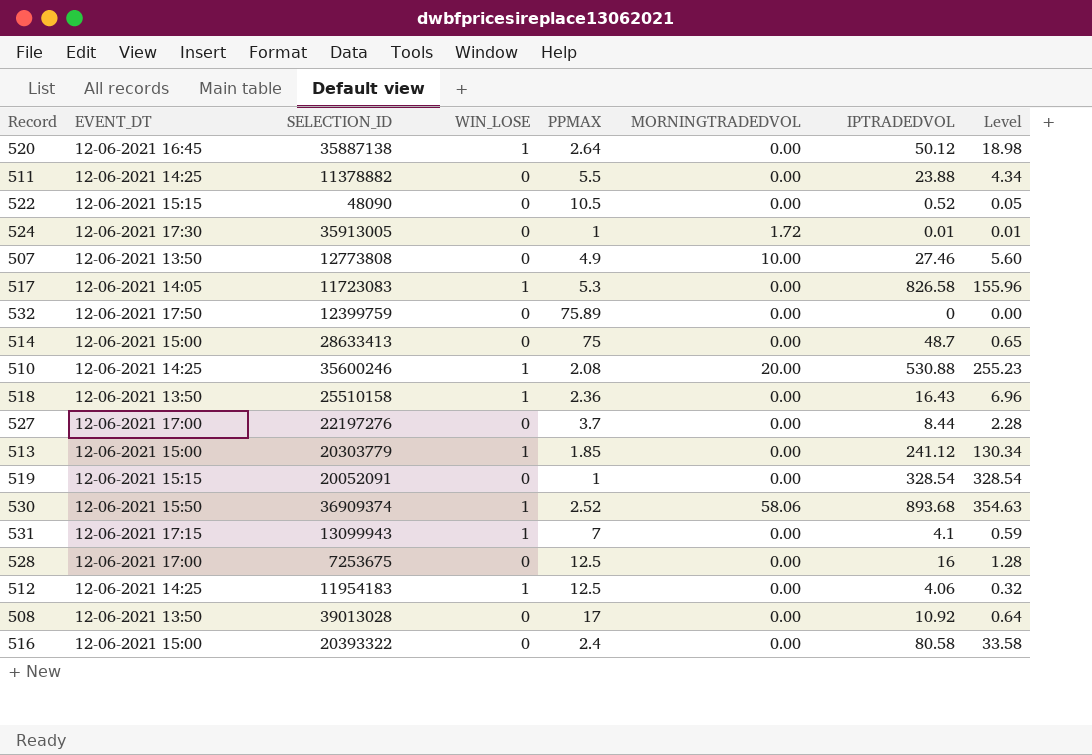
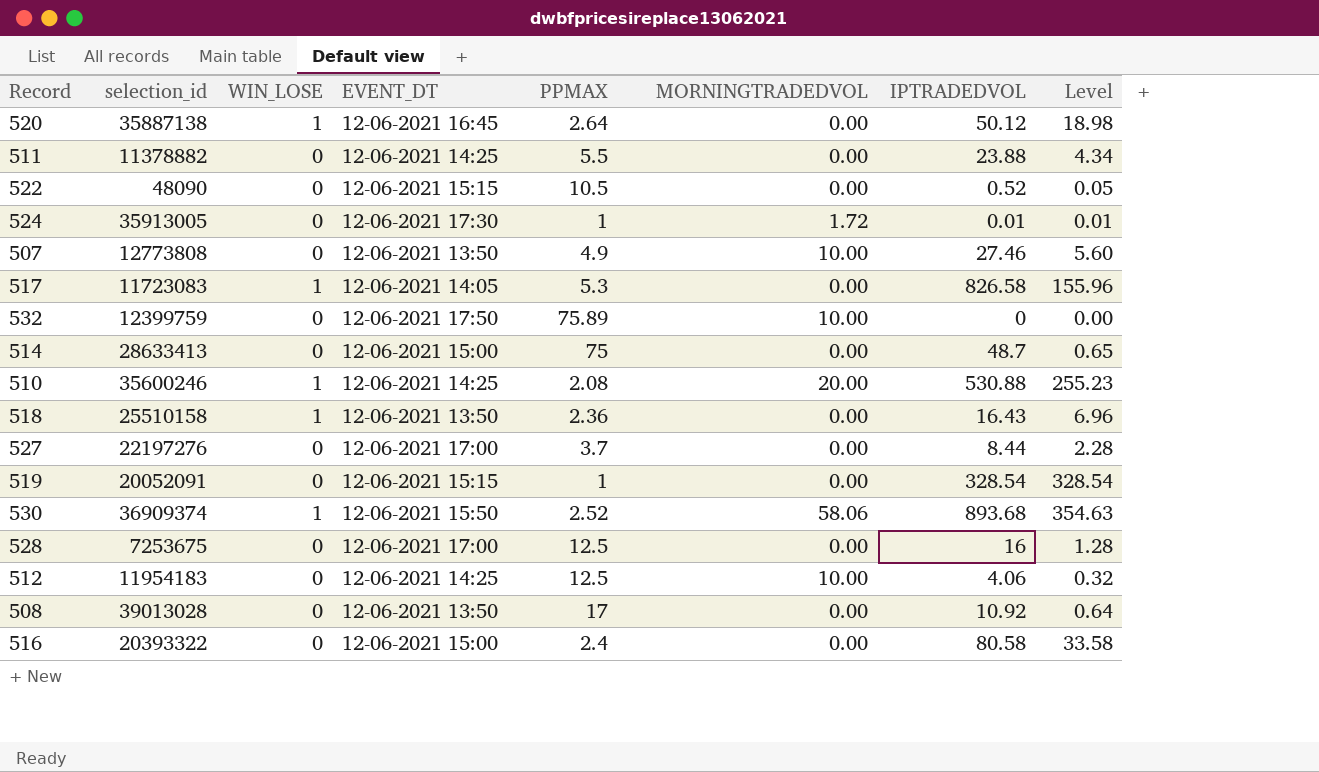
column name: SELECTION_ID -> selection_id
column EVENT_DT | position: 2 -> 4
row 513: 12-06-2021 15:00 | 20303779 | 1 | 1.85 | 0.00 | 241.12 | 130.34 -> none
row 531: 12-06-2021 17:15 | 13099943 | 1 | 7 | 0.00 | 4.1 | 0.59 -> none
532 | MORNINGTRADEDVOL: 0.00 -> 10.00
512 | WIN_LOSE: 1 -> 0
512 | MORNINGTRADEDVOL: 0.00 -> 10.00

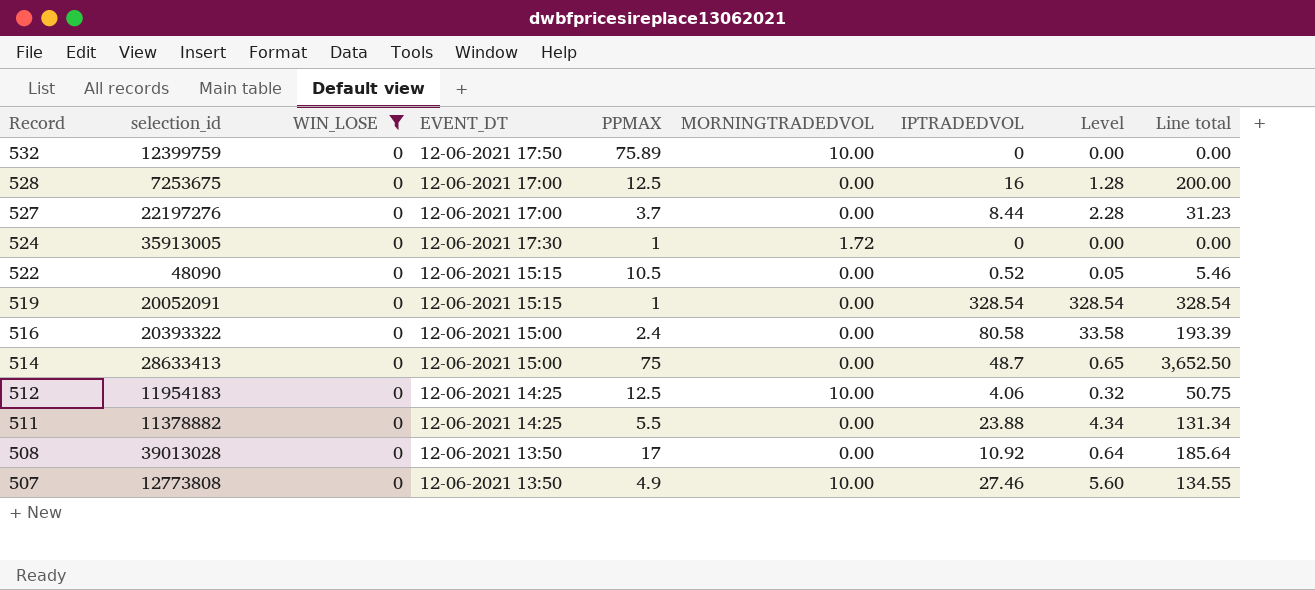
filter: none -> WIN_LOSE = 0
row order: none -> Record descending
column Line total | formula: none -> [PPMAX] * [IPTRADEDVOL]
524 | IPTRADEDVOL: 0.01 -> 0
524 | Level: 0.01 -> 0.00

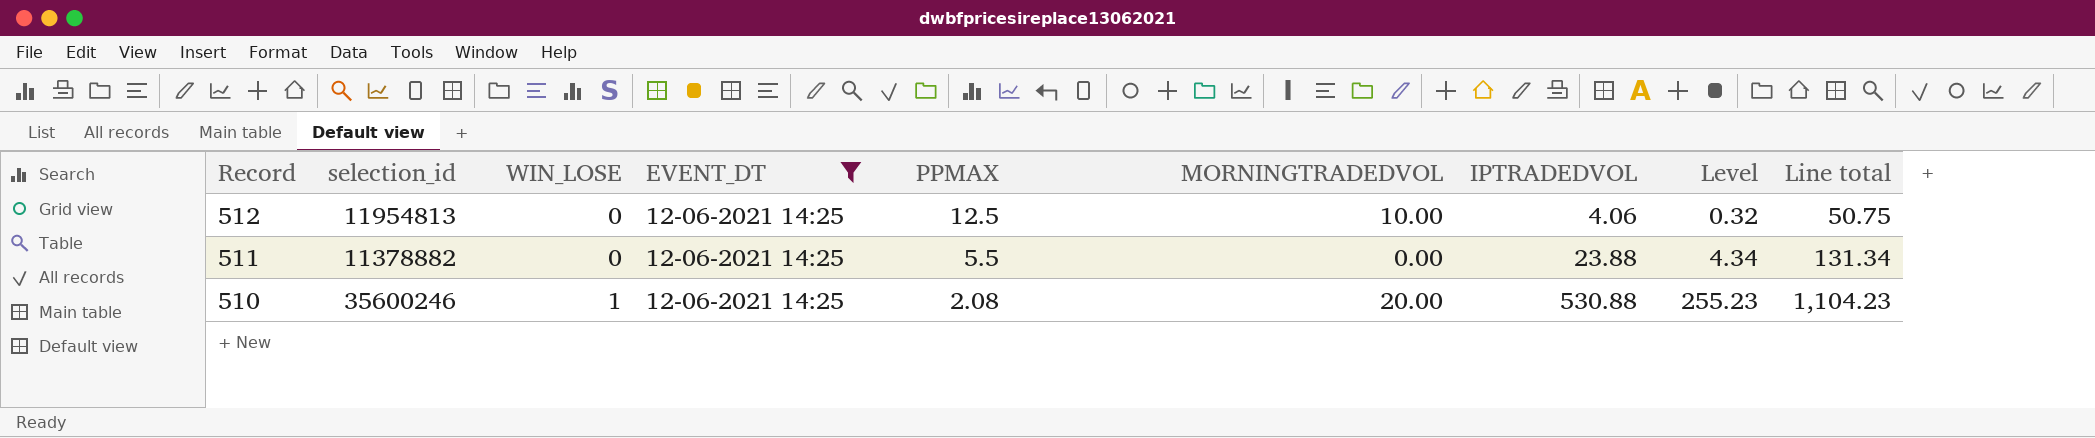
filter: WIN_LOSE = 0 -> EVENT_DT = 12-06-2021 14:25
512 | selection_id: 11954183 -> 11954813

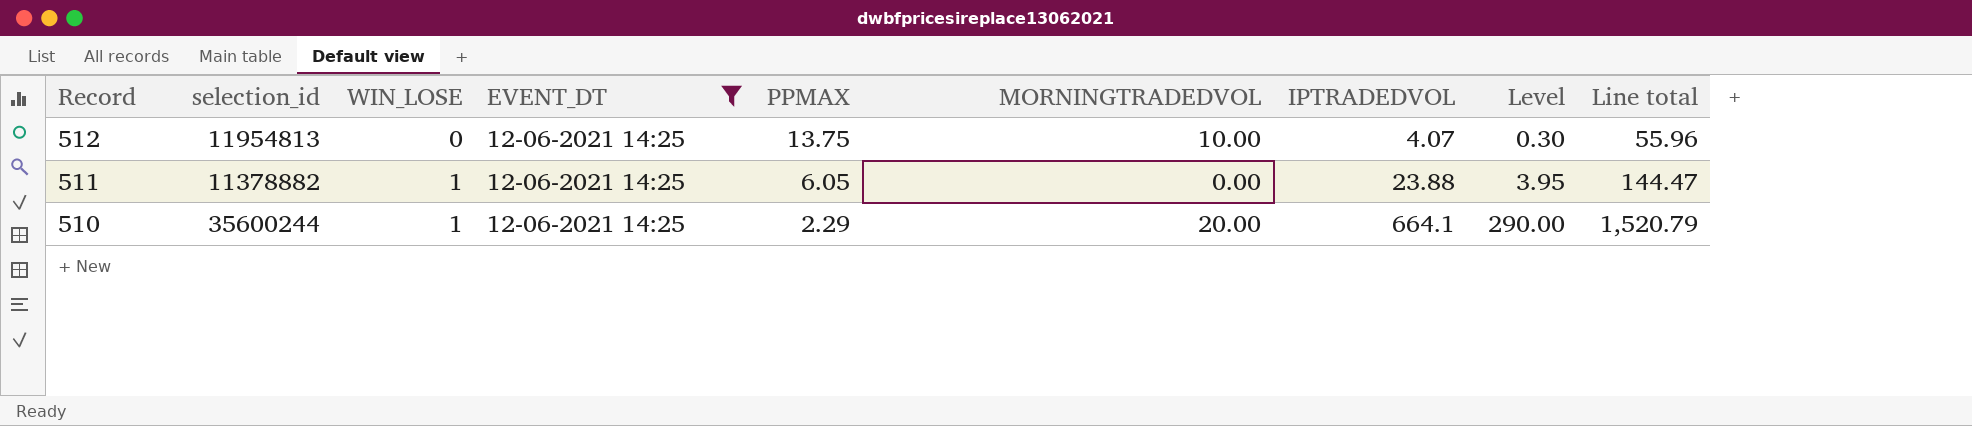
512 | PPMAX: 12.5 -> 13.75
512 | IPTRADEDVOL: 4.06 -> 4.07
512 | Level: 0.32 -> 0.30
512 | Line total: 50.75 -> 55.96
511 | WIN_LOSE: 0 -> 1
511 | PPMAX: 5.5 -> 6.05
511 | Level: 4.34 -> 3.95
511 | Line total: 131.34 -> 144.47
510 | selection_id: 35600246 -> 35600244
510 | PPMAX: 2.08 -> 2.29
510 | IPTRADEDVOL: 530.88 -> 664.1
510 | Level: 255.23 -> 290.00
510 | Line total: 1,104.23 -> 1,520.79

